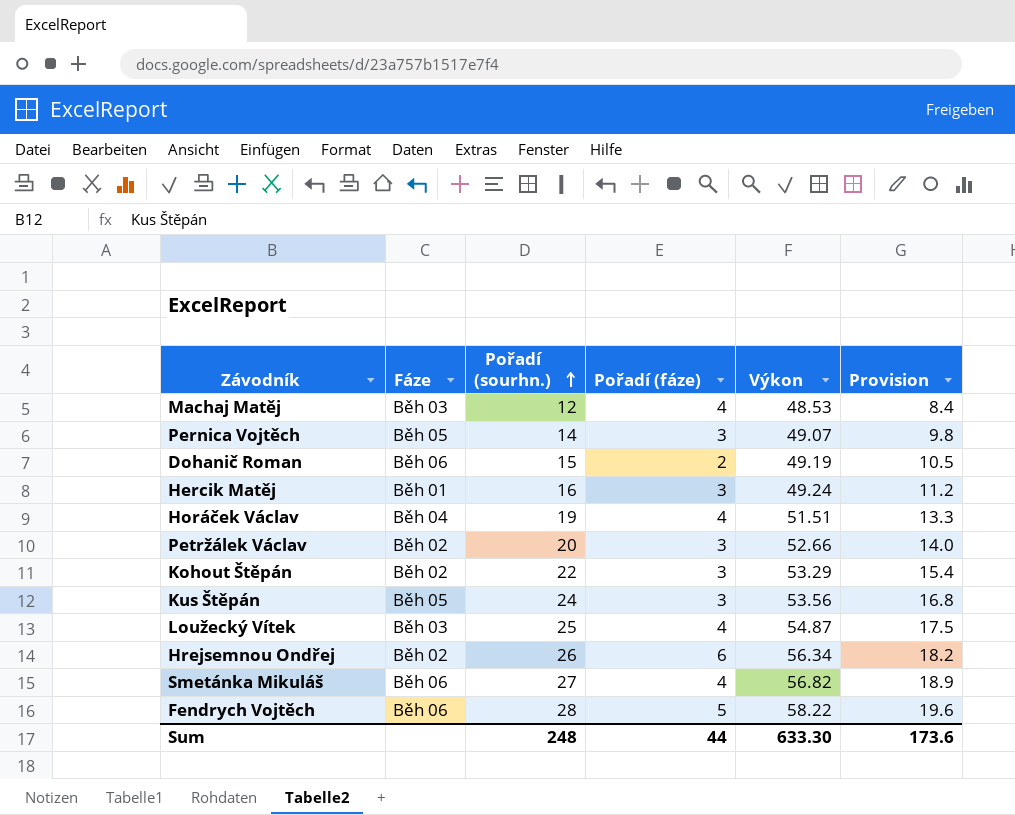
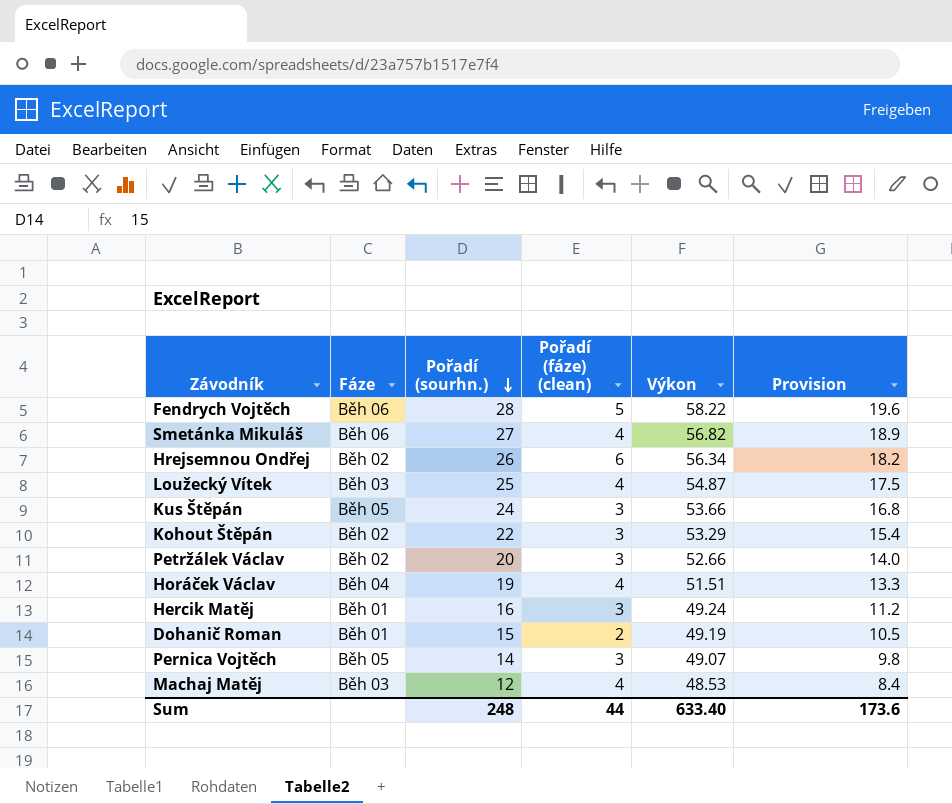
row order: Pořadí (sourhn.) ascending -> Pořadí (sourhn.) descending
column name: Pořadí (fáze) -> Pořadí (fáze) (clean)
Kus Štěpán | Výkon: 53.56 -> 53.66
Dohanič Roman | Fáze: Běh 06 -> Běh 01
Sum | Výkon: 633.30 -> 633.40

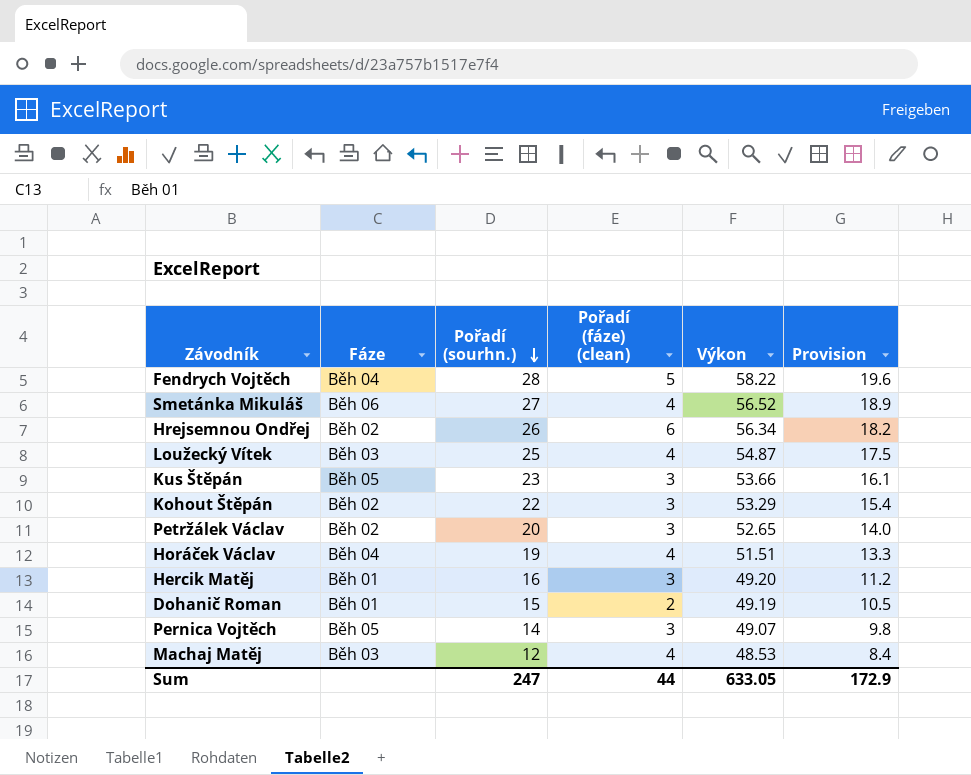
Fendrych Vojtěch | Fáze: Běh 06 -> Běh 04
Smetánka Mikuláš | Výkon: 56.82 -> 56.52
Kus Štěpán | Pořadí (sourhn.): 24 -> 23
Kus Štěpán | Provision: 16.8 -> 16.1
Petržálek Václav | Výkon: 52.66 -> 52.65
Hercik Matěj | Výkon: 49.24 -> 49.20
Sum | Pořadí (sourhn.): 248 -> 247
Sum | Výkon: 633.40 -> 633.05
Sum | Provision: 173.6 -> 172.9

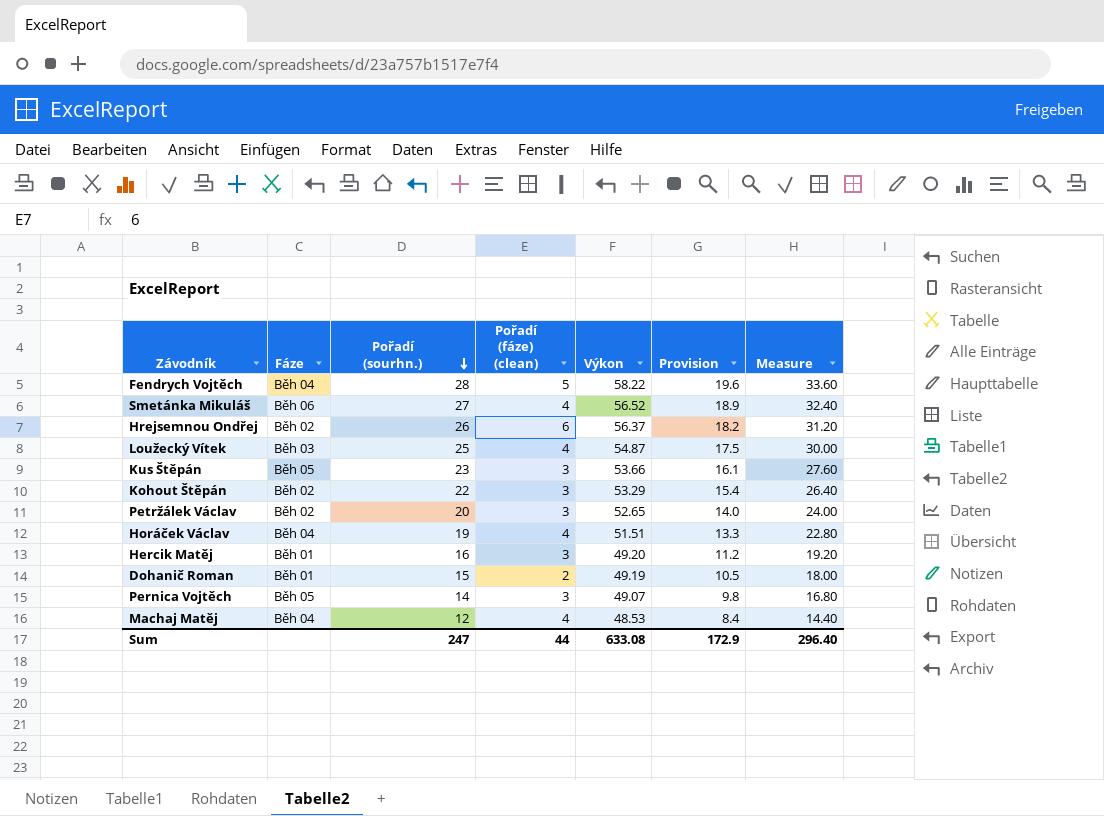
column Measure | formula: none -> [Pořadí (sourhn.)] * 1.2
Hrejsemnou Ondřej | Výkon: 56.34 -> 56.37
Machaj Matěj | Fáze: Běh 03 -> Běh 04
Sum | Výkon: 633.05 -> 633.08

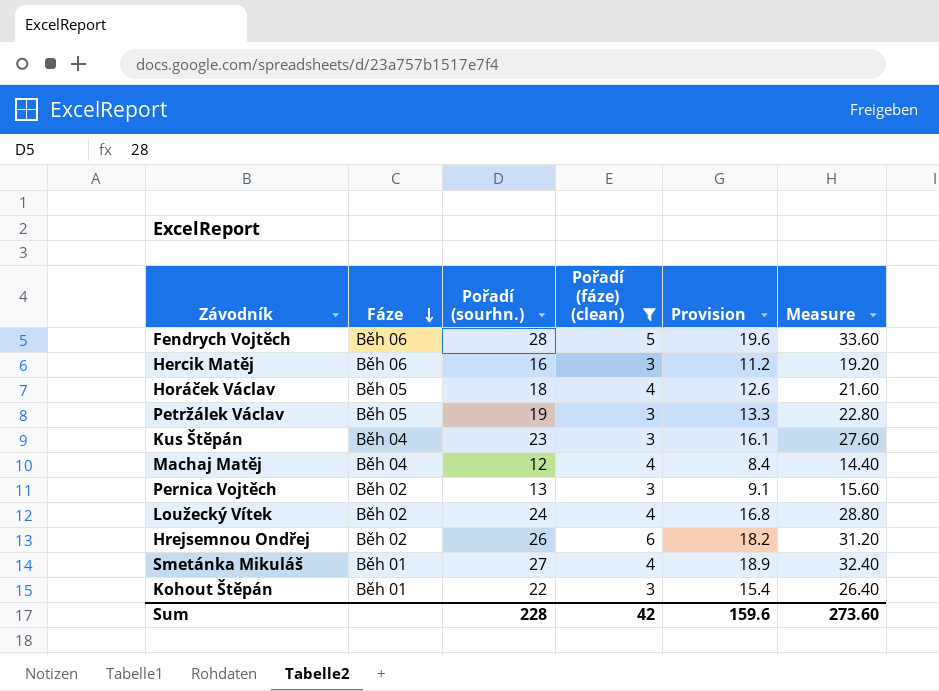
filter: none -> Pořadí (fáze) (clean) != 2
row order: Pořadí (sourhn.) descending -> Fáze descending
column Výkon | position: 5 -> none
Fendrych Vojtěch | Fáze: Běh 04 -> Běh 06
Hercik Matěj | Fáze: Běh 01 -> Běh 06
Horáček Václav | Fáze: Běh 04 -> Běh 05
Horáček Václav | Pořadí (sourhn.): 19 -> 18
Horáček Václav | Provision: 13.3 -> 12.6
Horáček Václav | Measure: 22.80 -> 21.60
Petržálek Václav | Fáze: Běh 02 -> Běh 05
Petržálek Václav | Pořadí (sourhn.): 20 -> 19
Petržálek Václav | Provision: 14.0 -> 13.3
Petržálek Václav | Measure: 24.00 -> 22.80
Kus Štěpán | Fáze: Běh 05 -> Běh 04
Pernica Vojtěch | Fáze: Běh 05 -> Běh 02
Pernica Vojtěch | Pořadí (sourhn.): 14 -> 13
Pernica Vojtěch | Provision: 9.8 -> 9.1
Pernica Vojtěch | Measure: 16.80 -> 15.60
Loužecký Vítek | Fáze: Běh 03 -> Běh 02
Loužecký Vítek | Pořadí (sourhn.): 25 -> 24
Loužecký Vítek | Provision: 17.5 -> 16.8
Loužecký Vítek | Measure: 30.00 -> 28.80
Smetánka Mikuláš | Fáze: Běh 06 -> Běh 01
Kohout Štěpán | Fáze: Běh 02 -> Běh 01
Sum | Pořadí (sourhn.): 247 -> 228
Sum | Pořadí (fáze) (clean): 44 -> 42
Sum | Provision: 172.9 -> 159.6
Sum | Measure: 296.40 -> 273.60

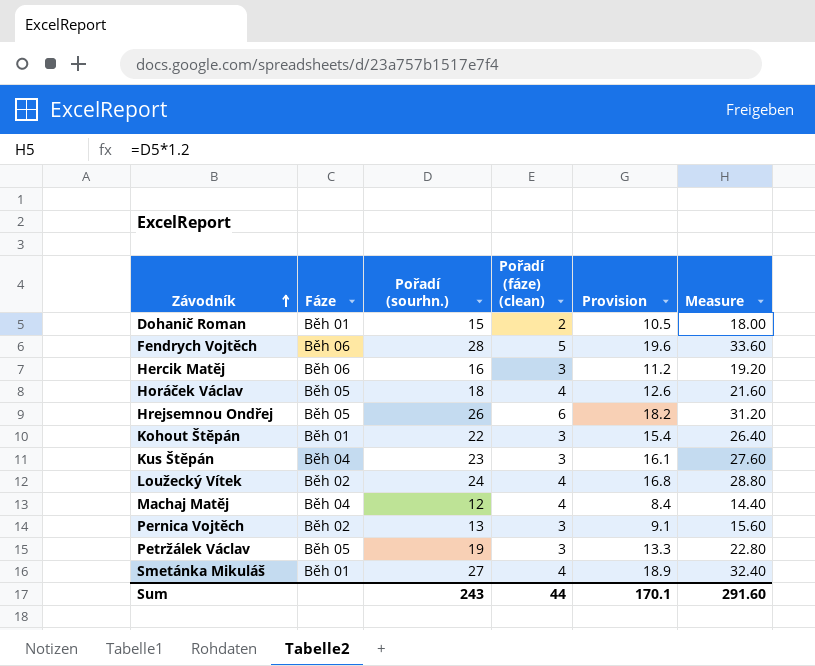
filter: Pořadí (fáze) (clean) != 2 -> none
row order: Fáze descending -> Závodník ascending
Hrejsemnou Ondřej | Fáze: Běh 02 -> Běh 05
Sum | Pořadí (sourhn.): 228 -> 243
Sum | Pořadí (fáze) (clean): 42 -> 44
Sum | Provision: 159.6 -> 170.1
Sum | Measure: 273.60 -> 291.60

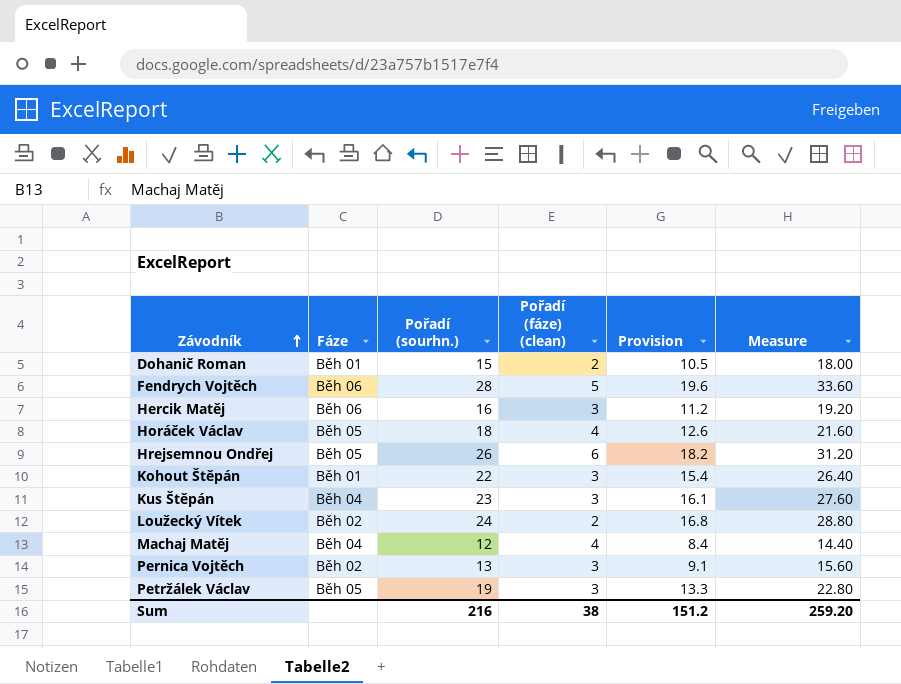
row Smetánka Mikuláš: Běh 01 | 27 | 4 | 18.9 | 32.40 -> none
Loužecký Vítek | Pořadí (fáze) (clean): 4 -> 2
Sum | Pořadí (sourhn.): 243 -> 216
Sum | Pořadí (fáze) (clean): 44 -> 38
Sum | Provision: 170.1 -> 151.2
Sum | Measure: 291.60 -> 259.20

